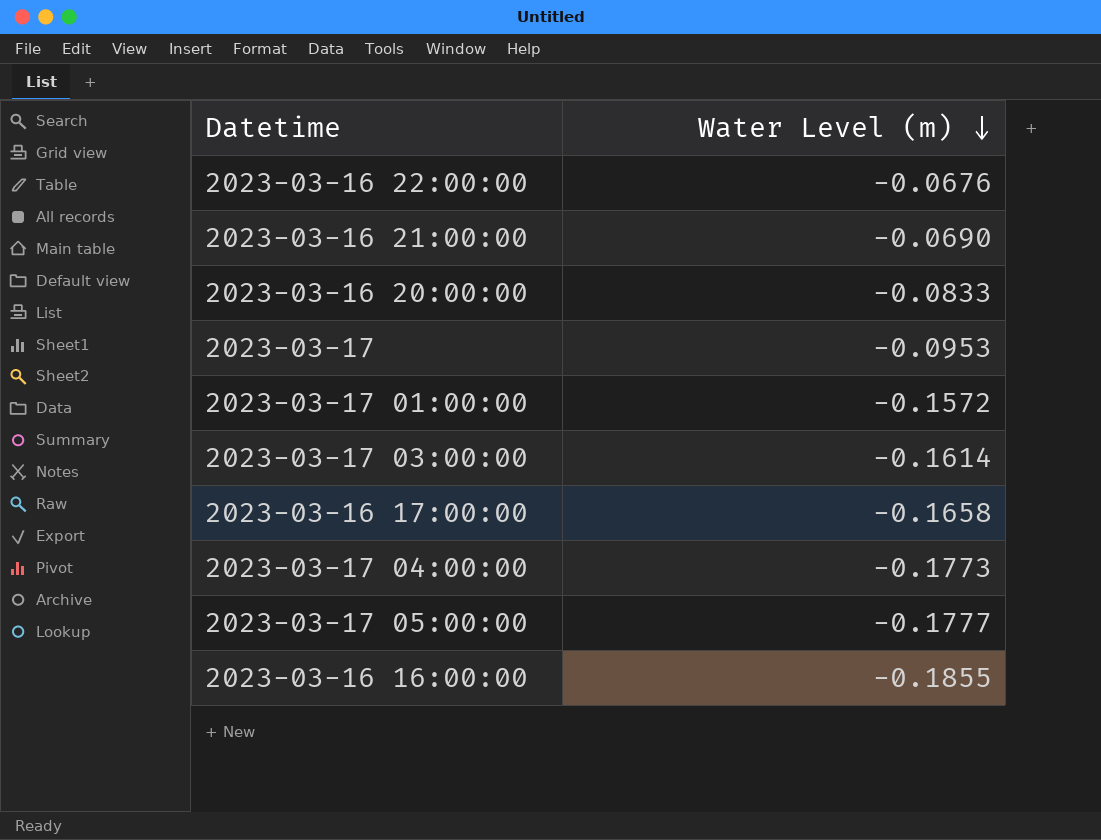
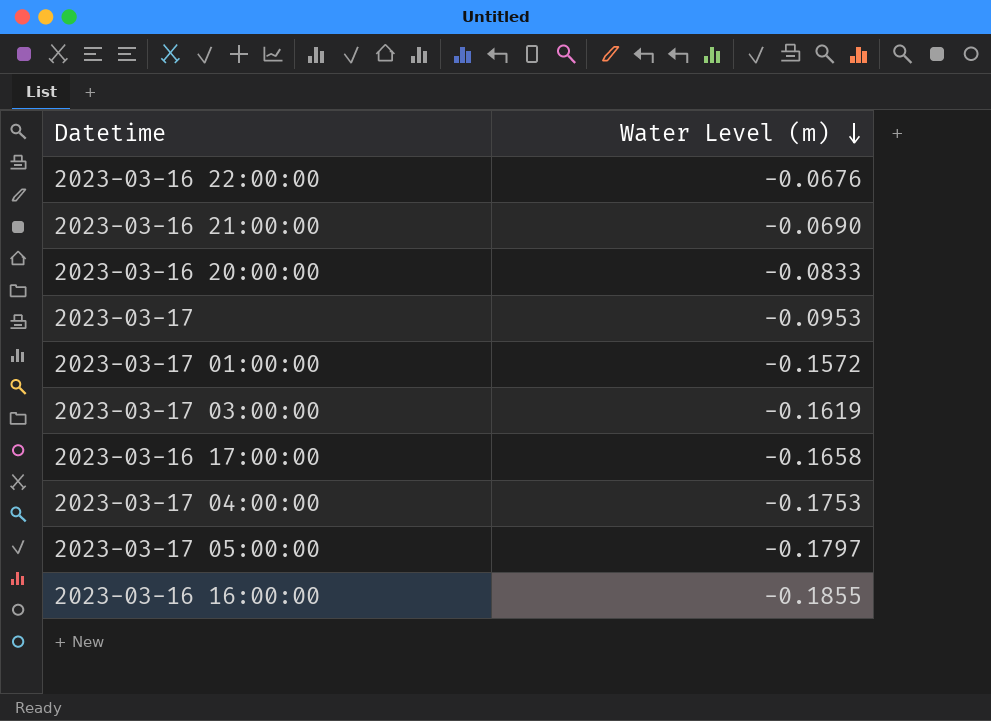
2023-03-17 03:00:00 | Water Level (m): -0.1614 -> -0.1619
2023-03-17 04:00:00 | Water Level (m): -0.1773 -> -0.1753
2023-03-17 05:00:00 | Water Level (m): -0.1777 -> -0.1797

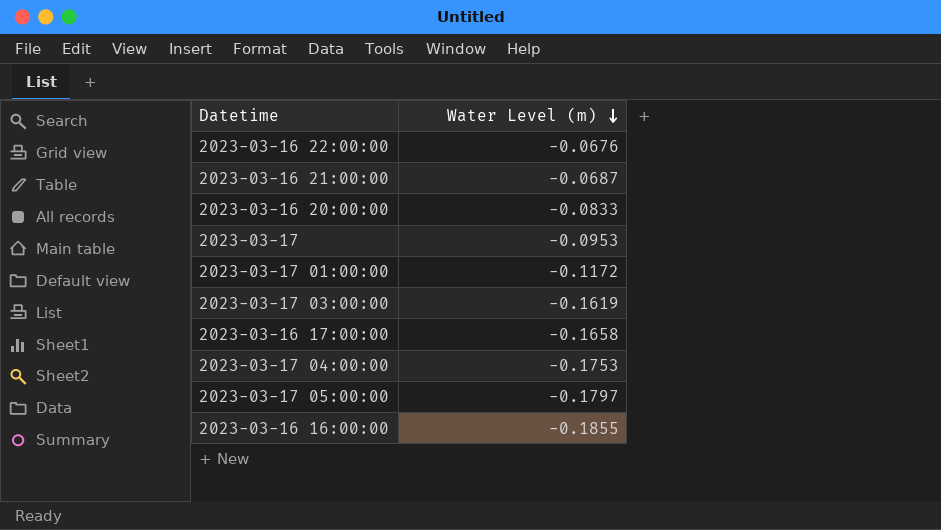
2023-03-16 21:00:00 | Water Level (m): -0.0690 -> -0.0687
2023-03-17 01:00:00 | Water Level (m): -0.1572 -> -0.1172

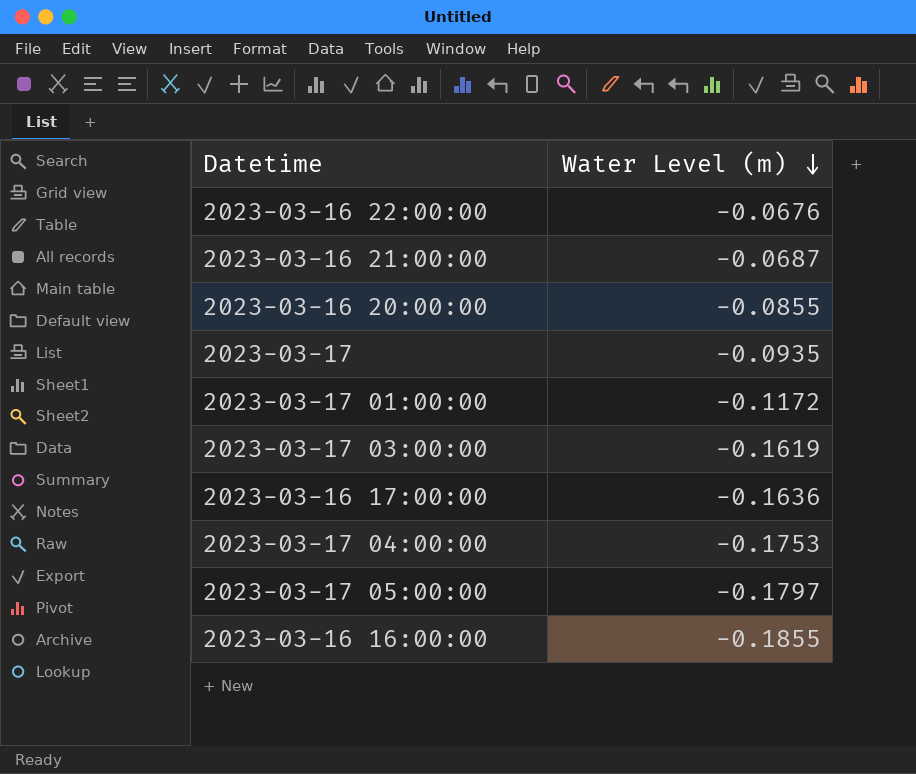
2023-03-16 20:00:00 | Water Level (m): -0.0833 -> -0.0855
2023-03-17 | Water Level (m): -0.0953 -> -0.0935
2023-03-16 17:00:00 | Water Level (m): -0.1658 -> -0.1636

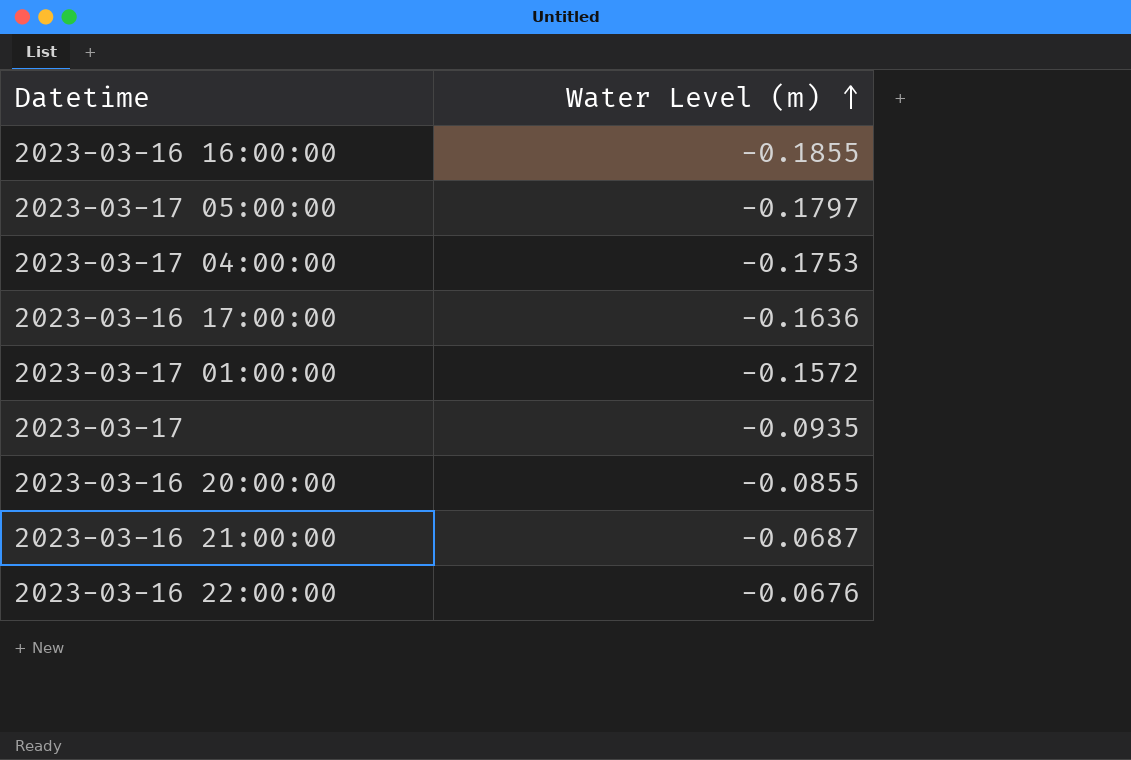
row order: Water Level (m) descending -> Water Level (m) ascending
row 2023-03-17 03:00:00: -0.1619 -> none
2023-03-17 01:00:00 | Water Level (m): -0.1172 -> -0.1572

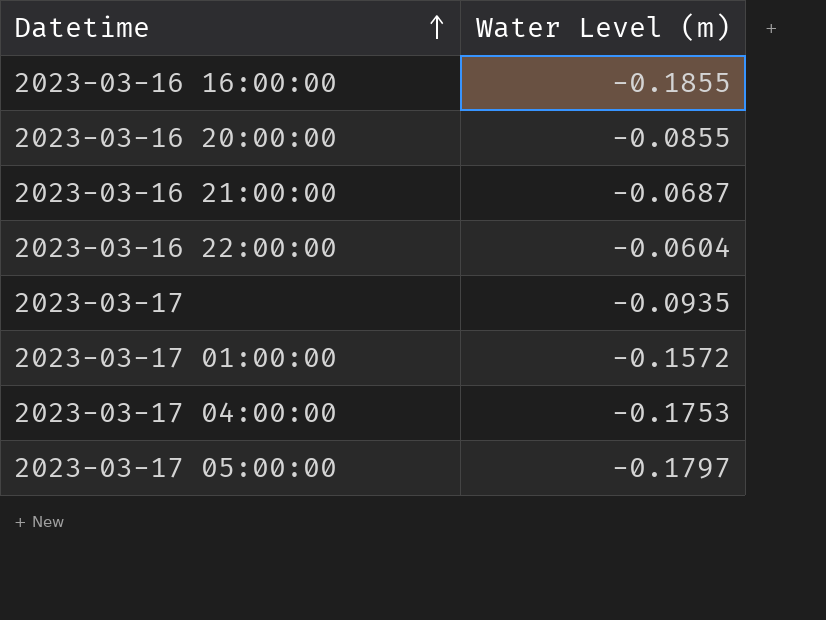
row order: Water Level (m) ascending -> Datetime ascending
row 2023-03-16 17:00:00: -0.1636 -> none
2023-03-16 22:00:00 | Water Level (m): -0.0676 -> -0.0604

